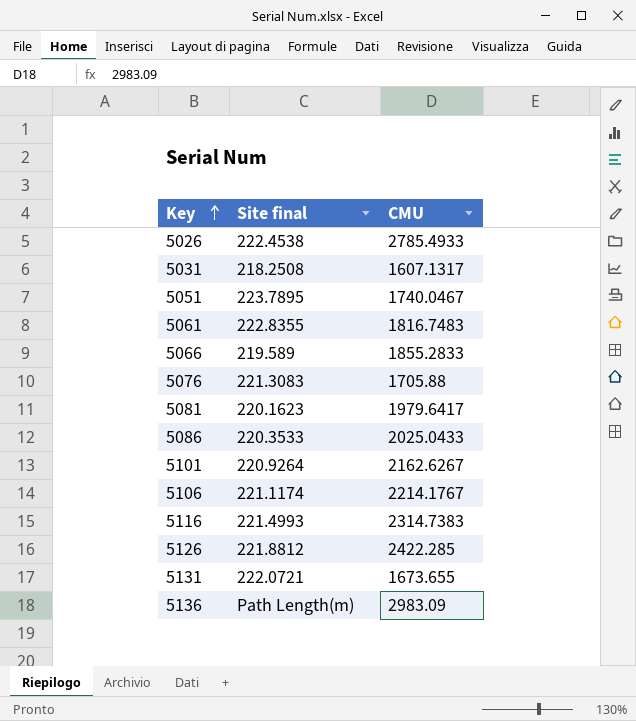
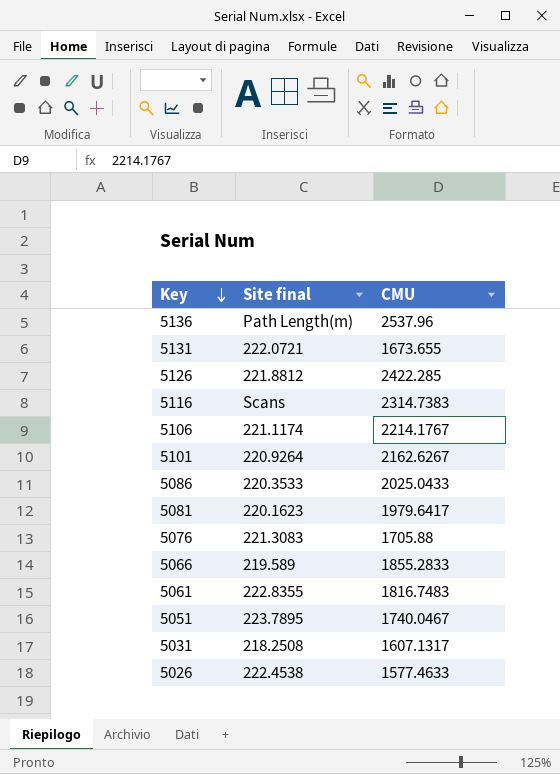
row order: Key ascending -> Key descending
5136 | CMU: 2983.09 -> 2537.96
5116 | Site final: 221.4993 -> Scans
5026 | CMU: 2785.4933 -> 1577.4633

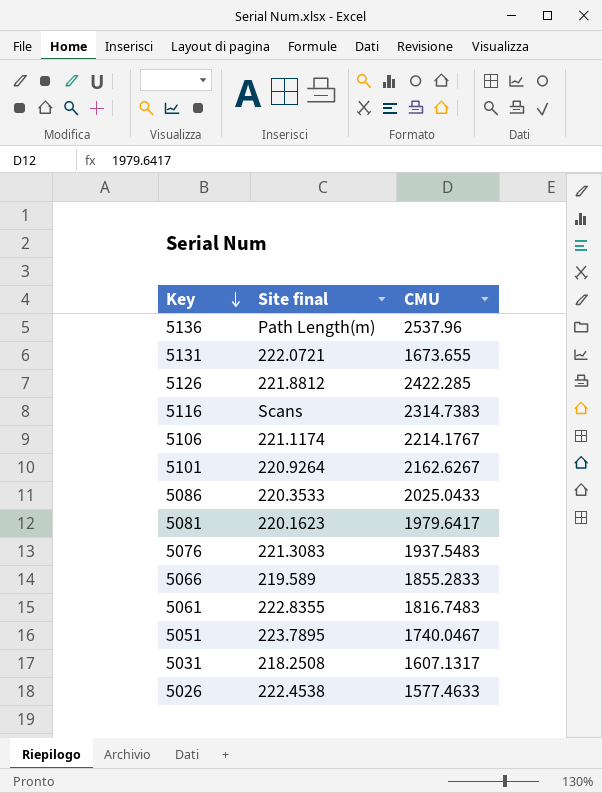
5076 | CMU: 1705.88 -> 1937.5483

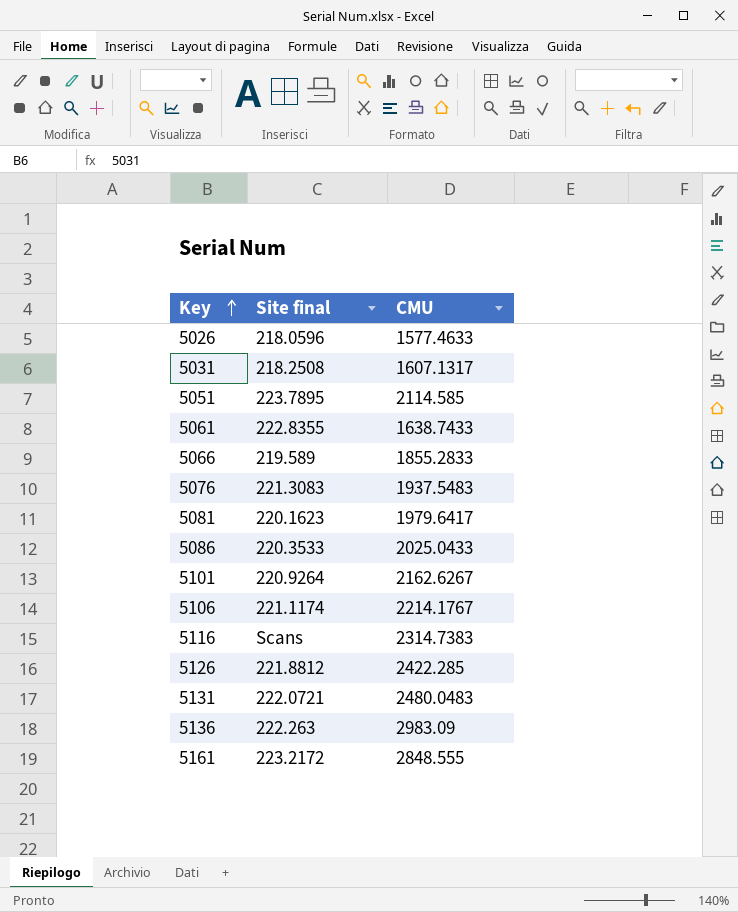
row order: Key descending -> Key ascending
5026 | Site final: 222.4538 -> 218.0596
5051 | CMU: 1740.0467 -> 2114.585
5061 | CMU: 1816.7483 -> 1638.7433
5131 | CMU: 1673.655 -> 2480.0483
5136 | Site final: Path Length(m) -> 222.263
5136 | CMU: 2537.96 -> 2983.09
row 5161: none -> 223.2172 | 2848.555

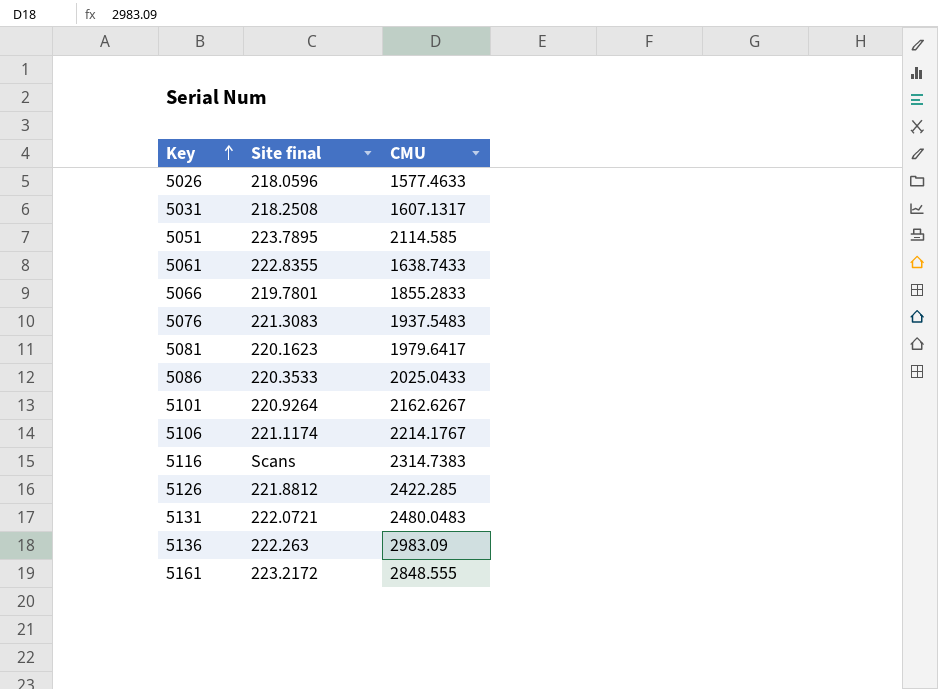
5066 | Site final: 219.589 -> 219.7801

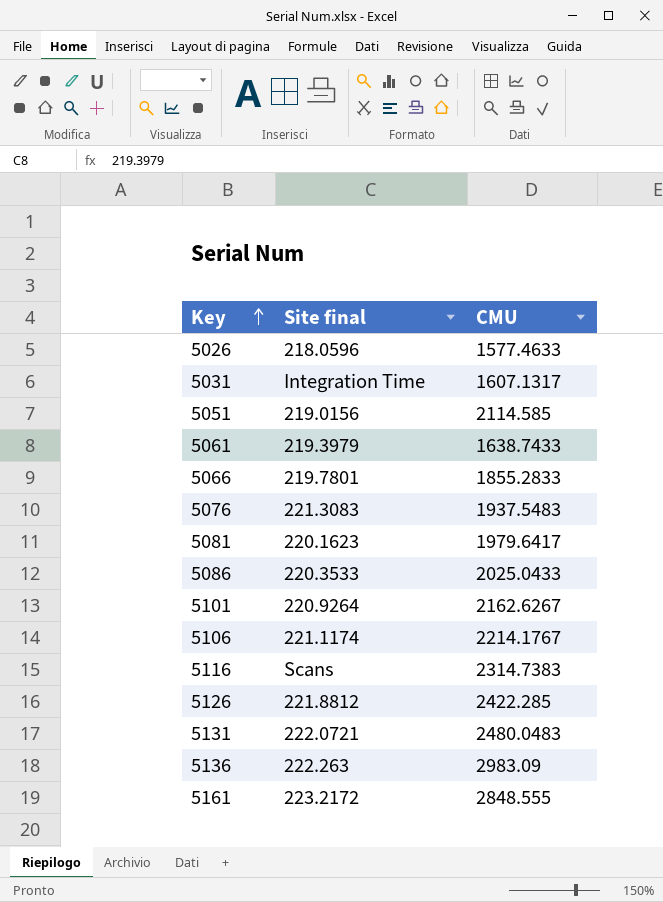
5031 | Site final: 218.2508 -> Integration Time
5051 | Site final: 223.7895 -> 219.0156
5061 | Site final: 222.8355 -> 219.3979

